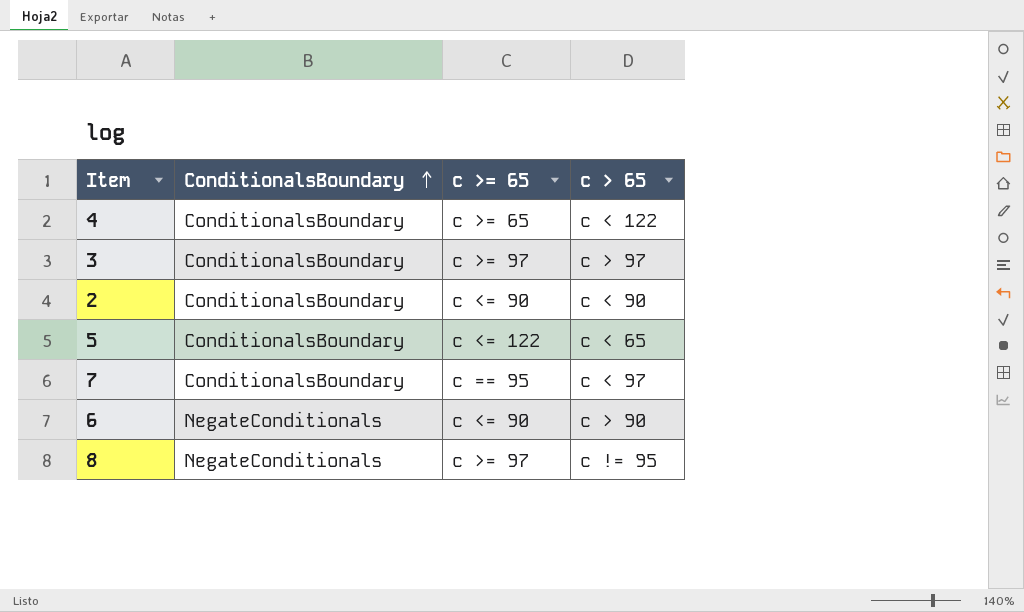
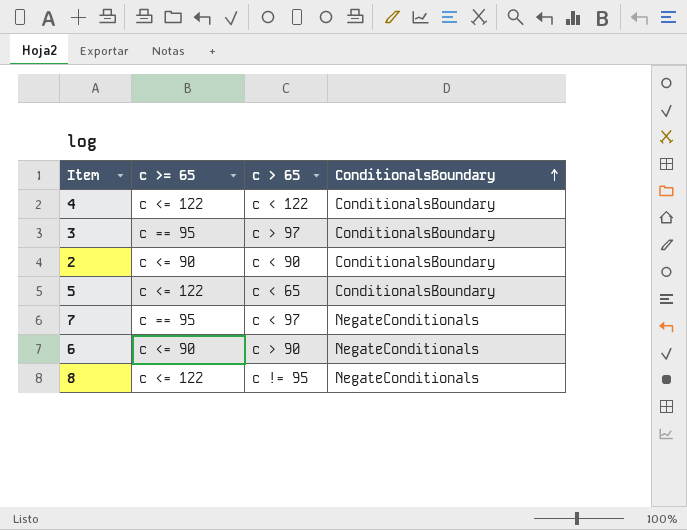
column ConditionalsBoundary | position: 2 -> 4
4 | c >= 65: c >= 65 -> c <= 122
3 | c >= 65: c >= 97 -> c == 95
7 | ConditionalsBoundary: ConditionalsBoundary -> NegateConditionals
8 | c >= 65: c >= 97 -> c <= 122

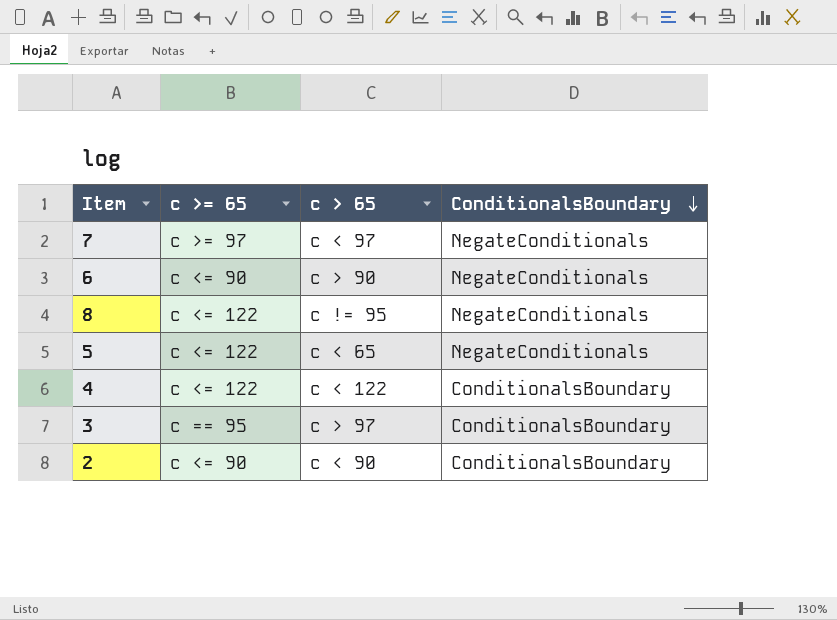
row order: ConditionalsBoundary ascending -> ConditionalsBoundary descending
7 | c >= 65: c == 95 -> c >= 97
5 | ConditionalsBoundary: ConditionalsBoundary -> NegateConditionals

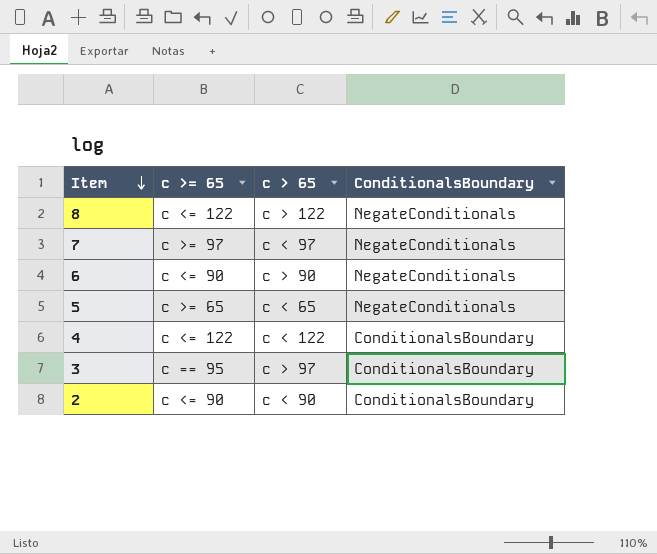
row order: ConditionalsBoundary descending -> Item descending
8 | c > 65: c != 95 -> c > 122
5 | c >= 65: c <= 122 -> c >= 65

